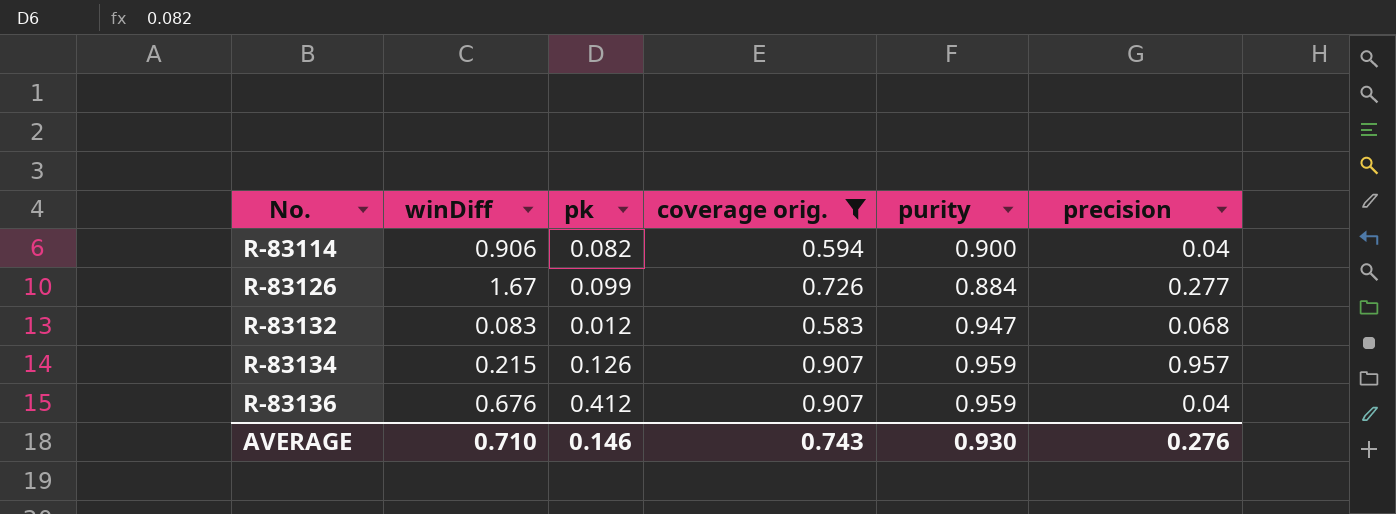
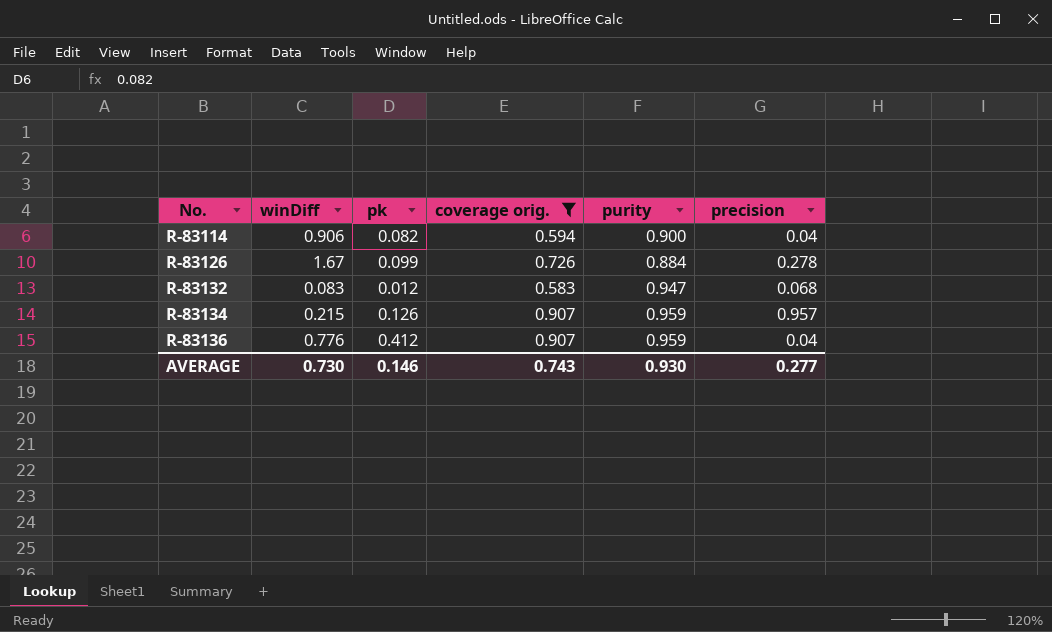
R-83126 | precision: 0.277 -> 0.278
R-83136 | winDiff: 0.676 -> 0.776
AVERAGE | winDiff: 0.710 -> 0.730
AVERAGE | precision: 0.276 -> 0.277

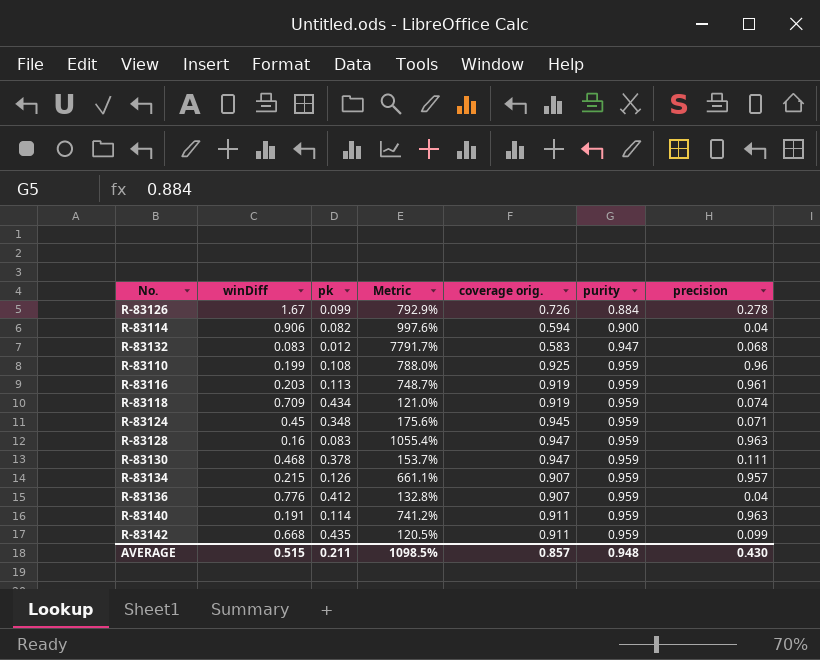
filter: coverage orig. <= 0.907 -> none
row order: No. ascending -> purity ascending
column Metric | formula: none -> ([purity] - [pk]) / [pk]
AVERAGE | winDiff: 0.730 -> 0.515
AVERAGE | pk: 0.146 -> 0.211
AVERAGE | coverage orig.: 0.743 -> 0.857
AVERAGE | purity: 0.930 -> 0.948
AVERAGE | precision: 0.277 -> 0.430

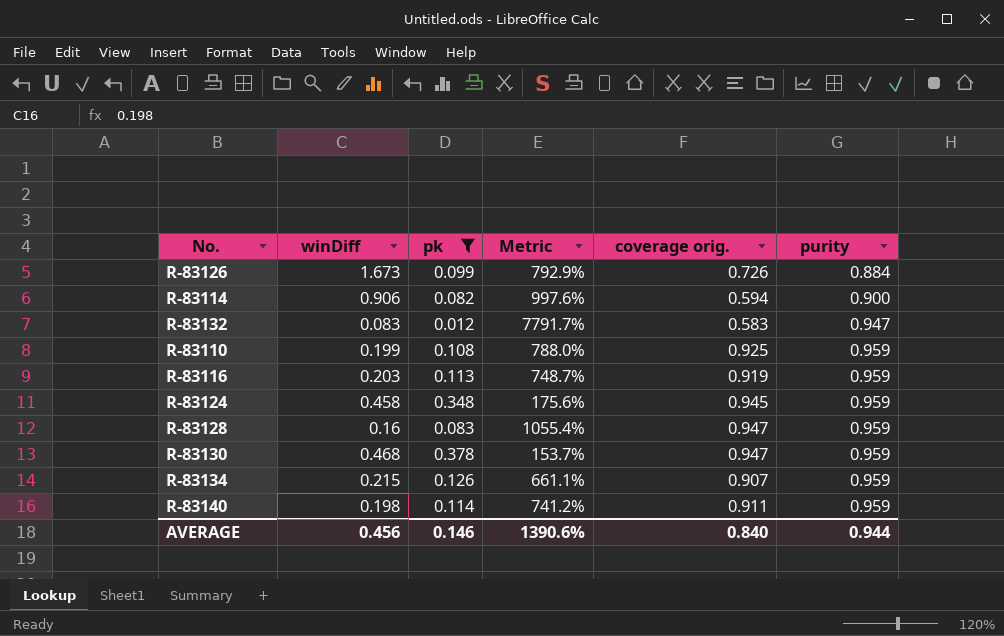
filter: none -> pk <= 0.378
column precision | position: 7 -> none
R-83126 | winDiff: 1.67 -> 1.673
R-83124 | winDiff: 0.45 -> 0.458
R-83140 | winDiff: 0.191 -> 0.198
AVERAGE | winDiff: 0.515 -> 0.456
AVERAGE | pk: 0.211 -> 0.146
AVERAGE | Metric: 1098.5% -> 1390.6%
AVERAGE | coverage orig.: 0.857 -> 0.840
AVERAGE | purity: 0.948 -> 0.944

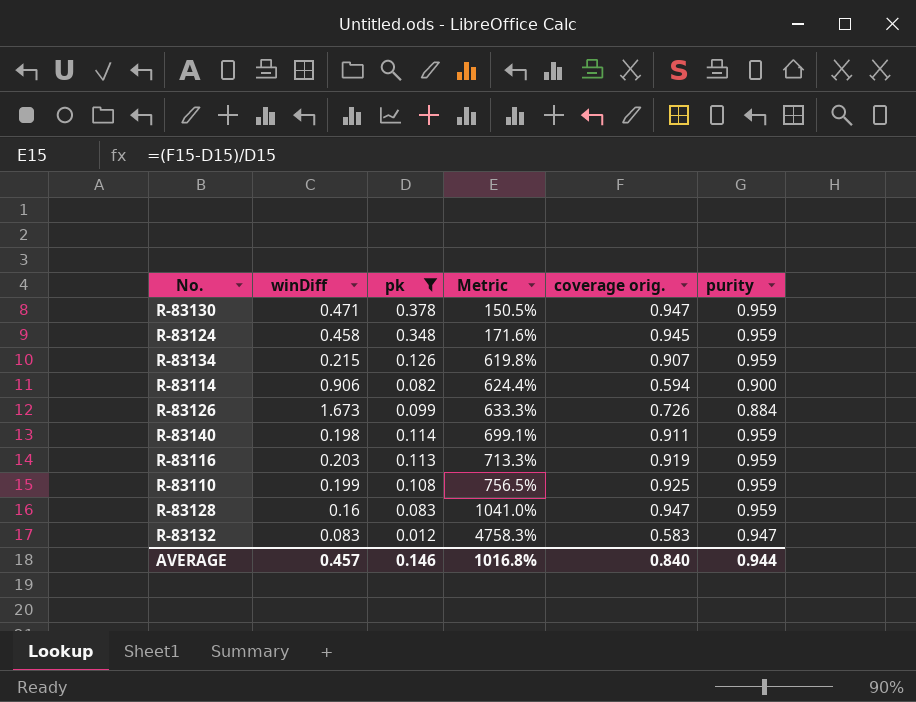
row order: purity ascending -> Metric ascending
column Metric | formula: ([purity] - [pk]) / [pk] -> ([coverage orig.] - [pk]) / [pk]
R-83130 | winDiff: 0.468 -> 0.471
AVERAGE | winDiff: 0.456 -> 0.457
AVERAGE | Metric: 1390.6% -> 1016.8%

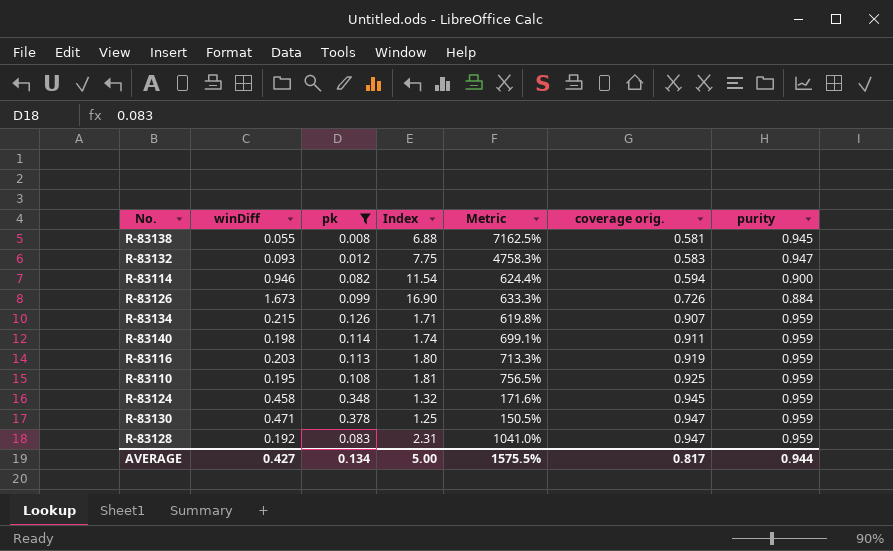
row order: Metric ascending -> coverage orig. ascending
column Index | formula: none -> [winDiff] / [pk]
row R-83138: none -> 0.055 | 0.008 | 6.88 | 7162.5% | 0.581 | 0.945
R-83132 | winDiff: 0.083 -> 0.093
R-83114 | winDiff: 0.906 -> 0.946
R-83110 | winDiff: 0.199 -> 0.195
R-83128 | winDiff: 0.16 -> 0.192
AVERAGE | winDiff: 0.457 -> 0.427
AVERAGE | pk: 0.146 -> 0.134
AVERAGE | Metric: 1016.8% -> 1575.5%
AVERAGE | coverage orig.: 0.840 -> 0.817

